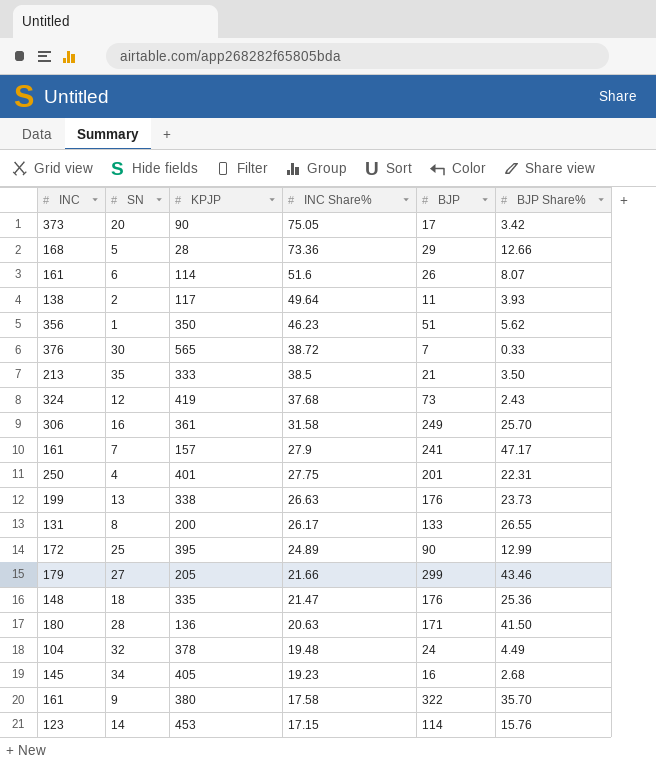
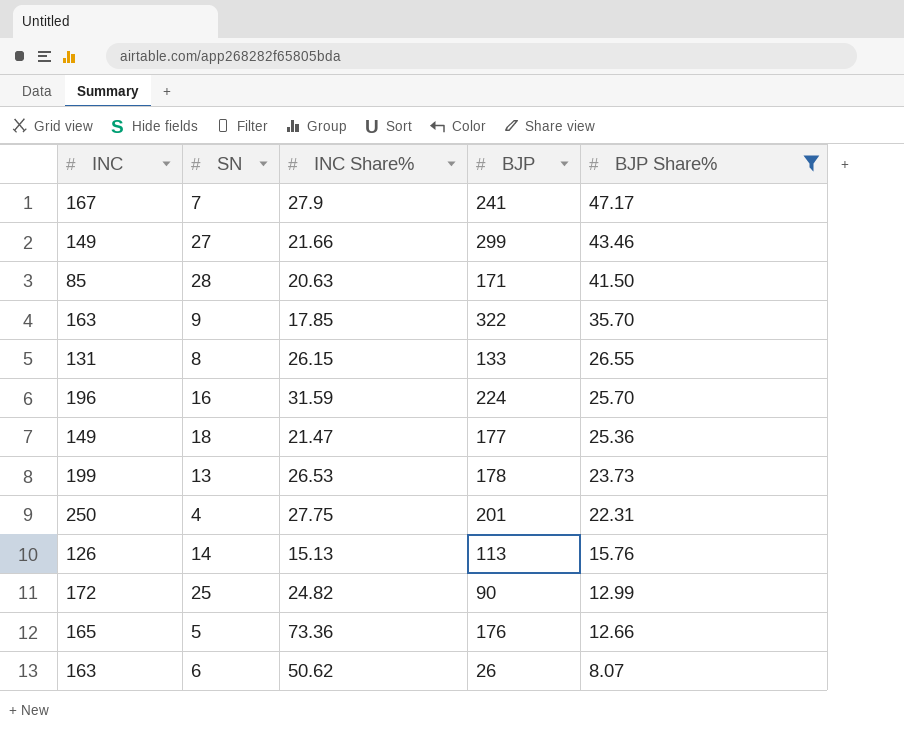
filter: none -> BJP Share% >= 8.07
row order: INC Share% descending -> BJP Share% descending
column KPJP | position: 3 -> none
7 | INC: 161 -> 167
27 | INC: 179 -> 149
28 | INC: 180 -> 85
9 | INC: 161 -> 163
9 | INC Share%: 17.58 -> 17.85
8 | INC Share%: 26.17 -> 26.15
16 | INC: 306 -> 196
16 | INC Share%: 31.58 -> 31.59
16 | BJP: 249 -> 224
18 | INC: 148 -> 149
18 | BJP: 176 -> 177
13 | INC Share%: 26.63 -> 26.53
13 | BJP: 176 -> 178
14 | INC: 123 -> 126
14 | INC Share%: 17.15 -> 15.13
14 | BJP: 114 -> 113
25 | INC Share%: 24.89 -> 24.82
5 | INC: 168 -> 165
5 | BJP: 29 -> 176
6 | INC: 161 -> 163
6 | INC Share%: 51.6 -> 50.62

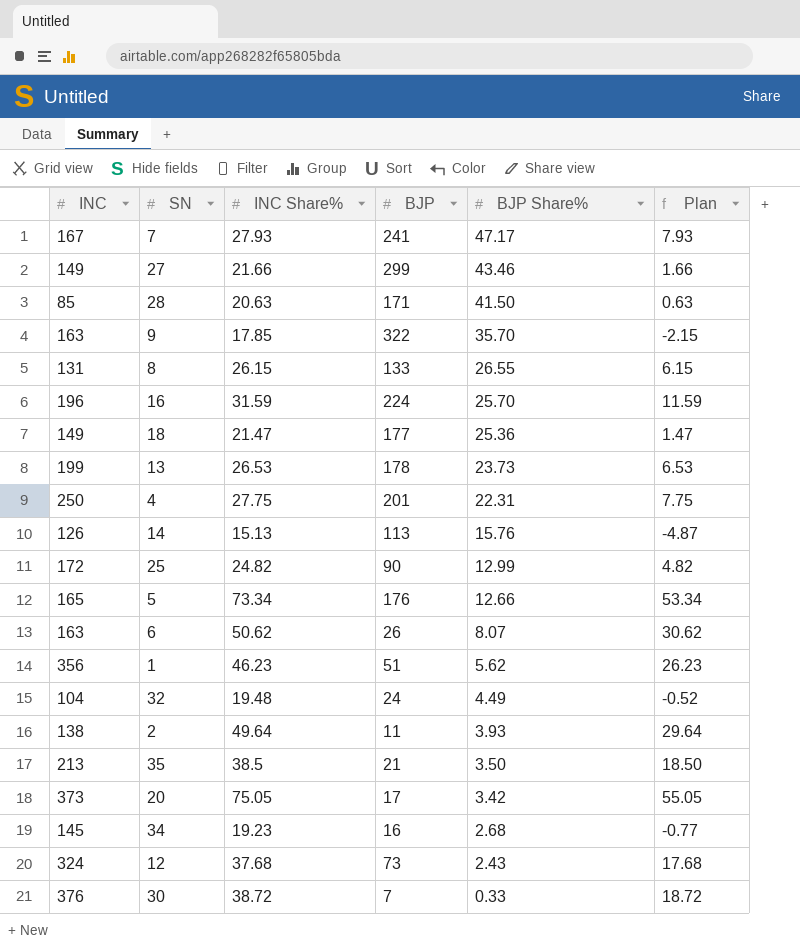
filter: BJP Share% >= 8.07 -> none
column Plan | formula: none -> [INC Share%] - 20
7 | INC Share%: 27.9 -> 27.93
5 | INC Share%: 73.36 -> 73.34

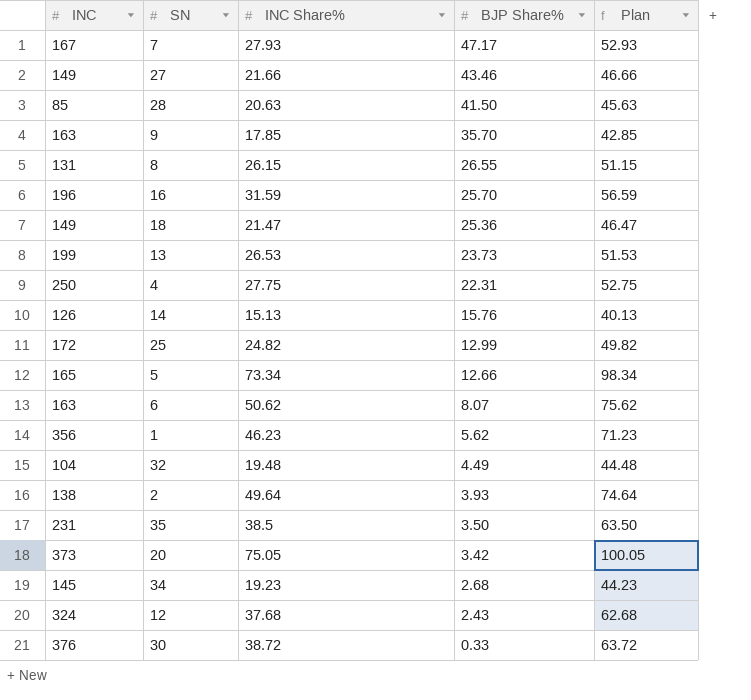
column BJP | position: 4 -> none
column Plan | formula: [INC Share%] - 20 -> [INC Share%] + 25
35 | INC: 213 -> 231

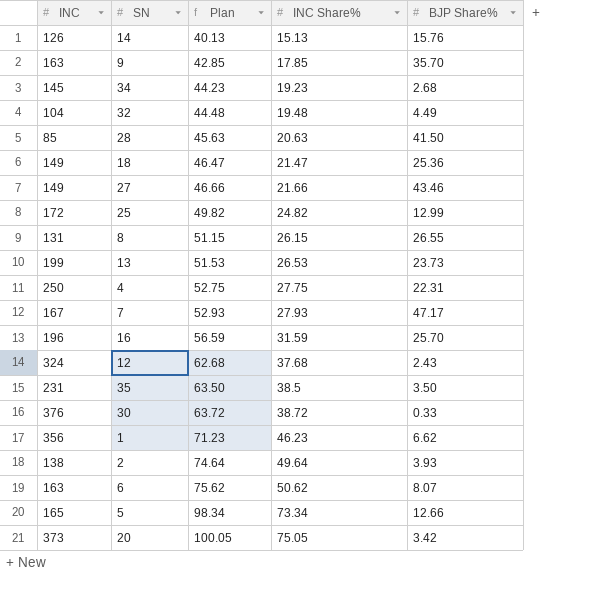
row order: BJP Share% descending -> Plan ascending
column Plan | position: 5 -> 3
1 | BJP Share%: 5.62 -> 6.62

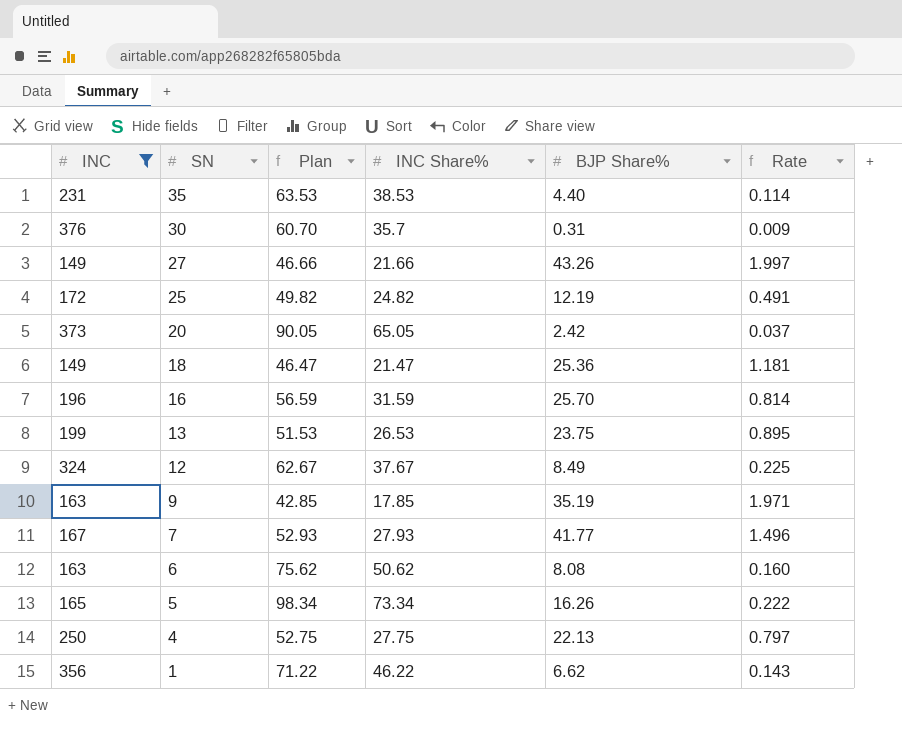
filter: none -> INC >= 149
row order: Plan ascending -> SN descending
column Rate | formula: none -> [BJP Share%] / [INC Share%]
35 | Plan: 63.50 -> 63.53
35 | INC Share%: 38.5 -> 38.53
35 | BJP Share%: 3.50 -> 4.40
30 | Plan: 63.72 -> 60.70
30 | INC Share%: 38.72 -> 35.7
30 | BJP Share%: 0.33 -> 0.31
27 | BJP Share%: 43.46 -> 43.26
25 | BJP Share%: 12.99 -> 12.19
20 | Plan: 100.05 -> 90.05
20 | INC Share%: 75.05 -> 65.05
20 | BJP Share%: 3.42 -> 2.42
13 | BJP Share%: 23.73 -> 23.75
12 | Plan: 62.68 -> 62.67
12 | INC Share%: 37.68 -> 37.67
12 | BJP Share%: 2.43 -> 8.49
9 | BJP Share%: 35.70 -> 35.19
7 | BJP Share%: 47.17 -> 41.77
6 | BJP Share%: 8.07 -> 8.08
5 | BJP Share%: 12.66 -> 16.26
4 | BJP Share%: 22.31 -> 22.13
1 | Plan: 71.23 -> 71.22
1 | INC Share%: 46.23 -> 46.22

